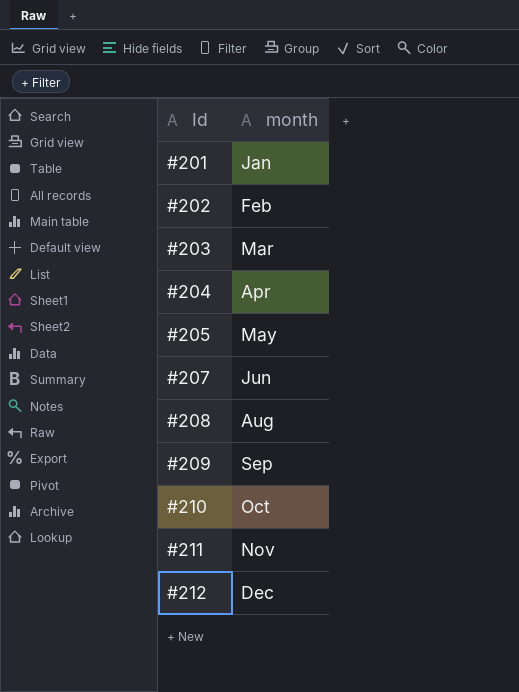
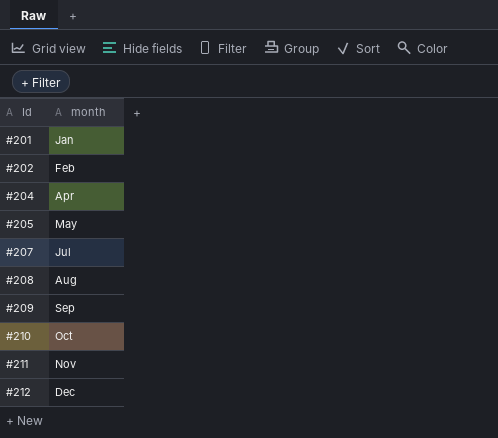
row #203: Mar -> none
#207 | month: Jun -> Jul

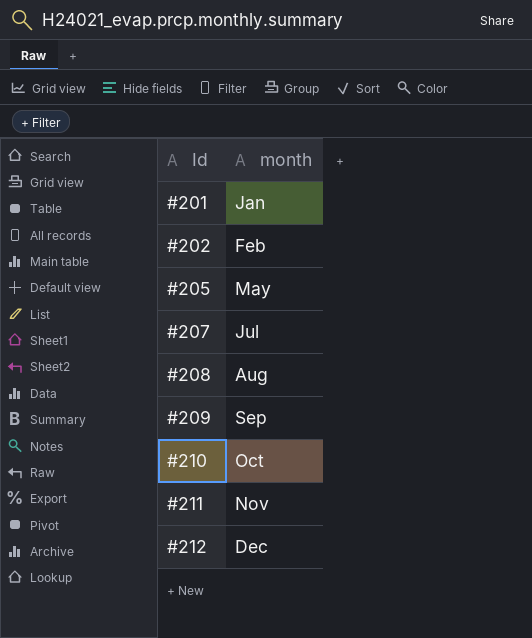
row #204: Apr -> none

